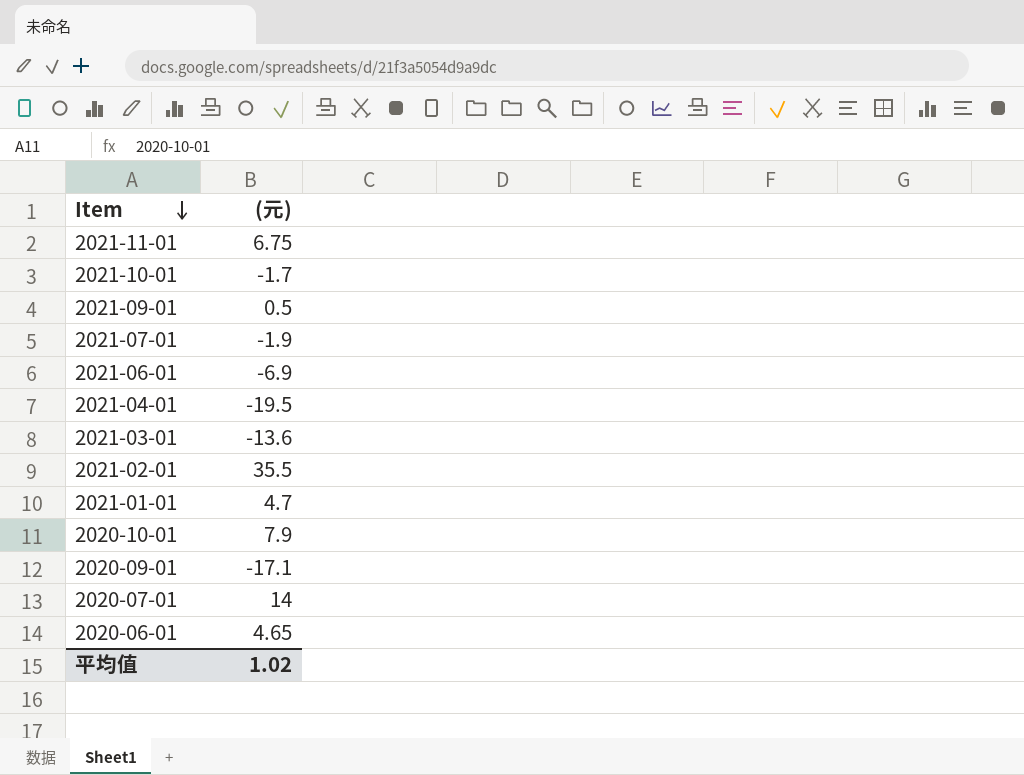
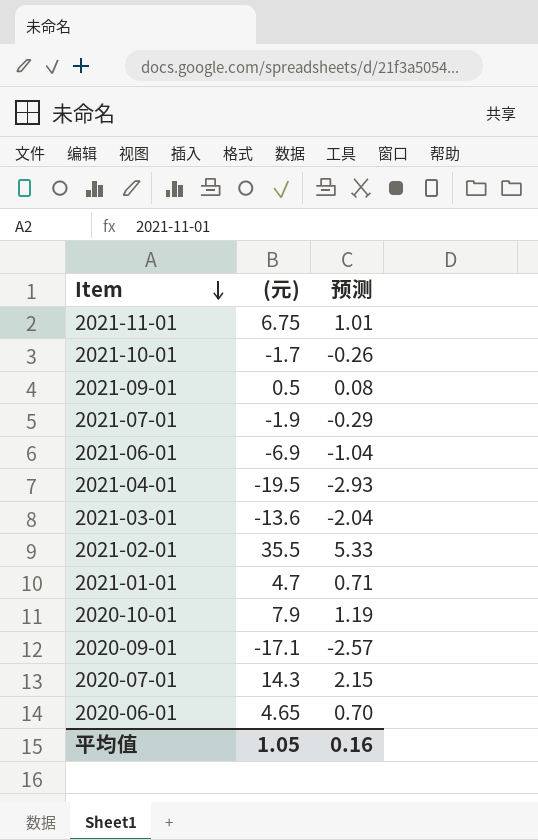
column 预测 | formula: none -> [(元)] * 0.15
2020-07-01 | (元): 14 -> 14.3
平均值 | (元): 1.02 -> 1.05

